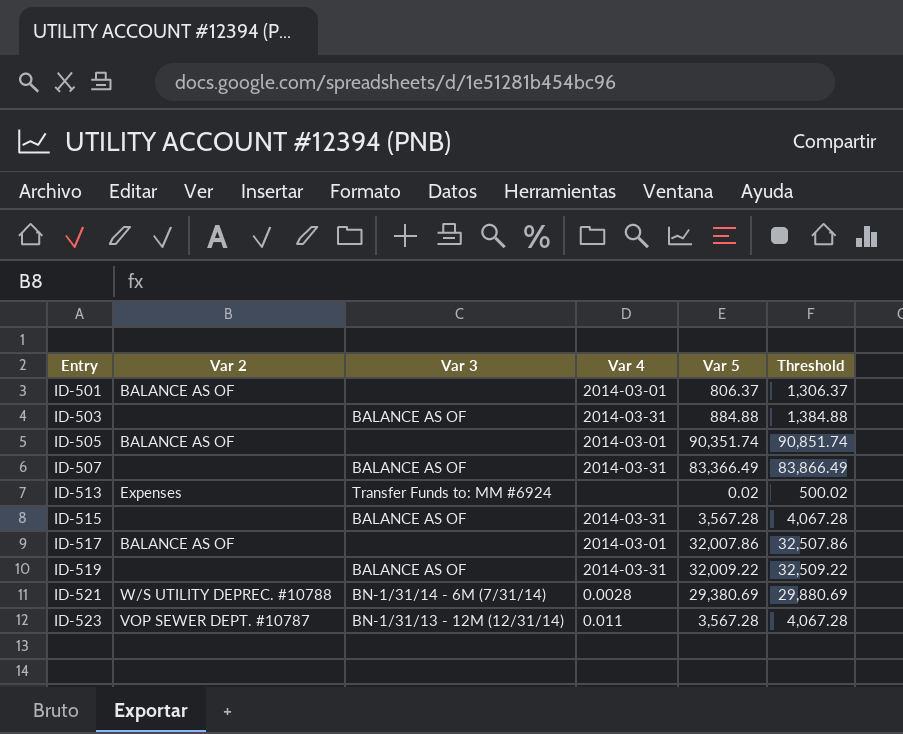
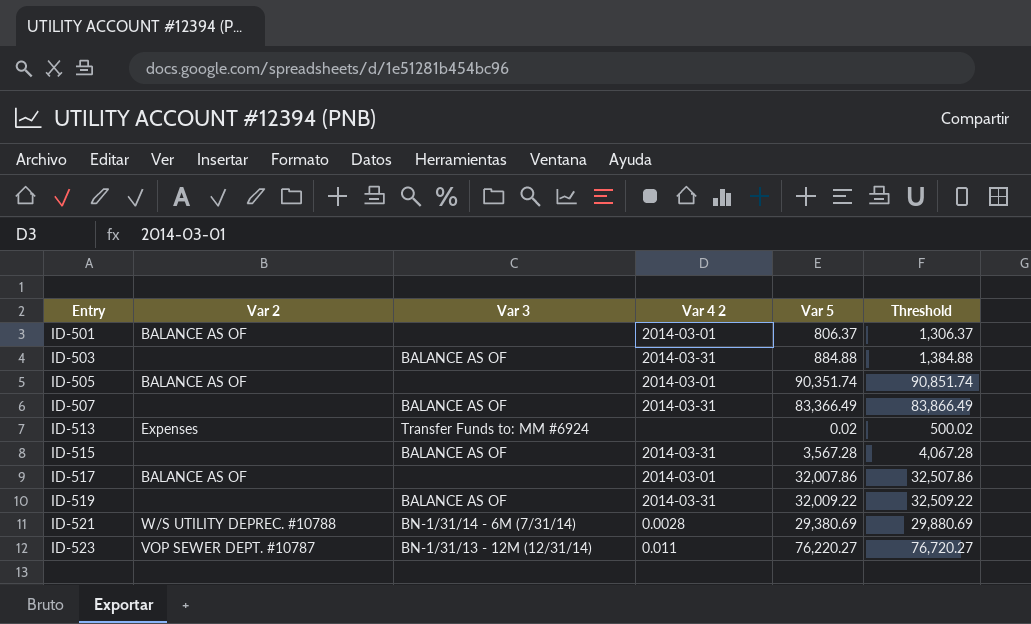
column name: Var 4 -> Var 4 2
ID-523 | Var 5: 3,567.28 -> 76,220.27
ID-523 | Threshold: 4,067.28 -> 76,720.27

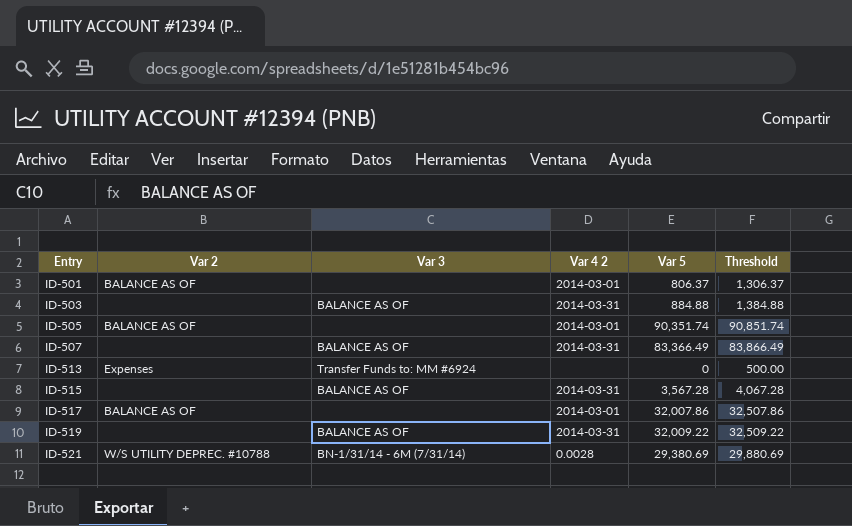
row ID-523: VOP SEWER DEPT. #10787 | BN-1/31/13 - 12M (12/31/14) | 0.011 | 76,220.27 | 76,720.27 -> none
ID-513 | Var 5: 0.02 -> 0
ID-513 | Threshold: 500.02 -> 500.00

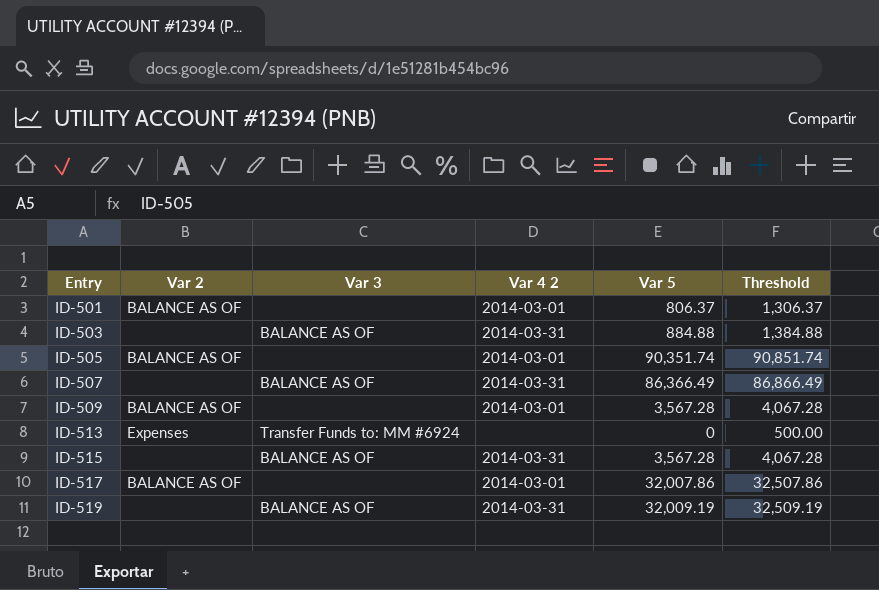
row ID-521: W/S UTILITY DEPREC. #10788 | BN-1/31/14 - 6M (7/31/14) | 0.0028 | 29,380.69 | 29,880.69 -> none
ID-507 | Var 5: 83,366.49 -> 86,366.49
ID-507 | Threshold: 83,866.49 -> 86,866.49
row ID-509: none -> BALANCE AS OF | none | 2014-03-01 | 3,567.28 | 4,067.28
ID-519 | Var 5: 32,009.22 -> 32,009.19
ID-519 | Threshold: 32,509.22 -> 32,509.19

